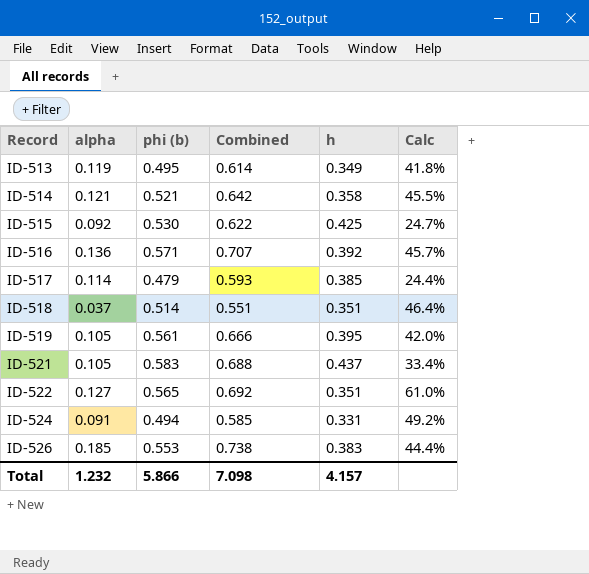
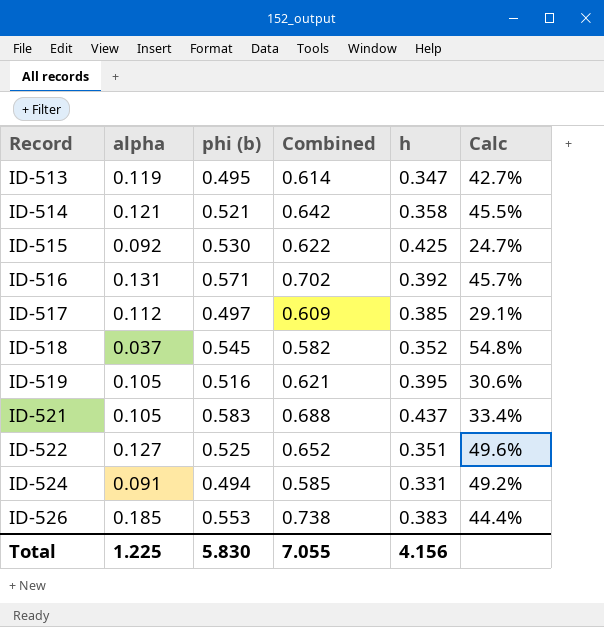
ID-513 | h: 0.349 -> 0.347
ID-513 | Calc: 41.8% -> 42.7%
ID-516 | alpha: 0.136 -> 0.131
ID-516 | Combined: 0.707 -> 0.702
ID-517 | alpha: 0.114 -> 0.112
ID-517 | phi (b): 0.479 -> 0.497
ID-517 | Combined: 0.593 -> 0.609
ID-517 | Calc: 24.4% -> 29.1%
ID-518 | phi (b): 0.514 -> 0.545
ID-518 | Combined: 0.551 -> 0.582
ID-518 | h: 0.351 -> 0.352
ID-518 | Calc: 46.4% -> 54.8%
ID-519 | phi (b): 0.561 -> 0.516
ID-519 | Combined: 0.666 -> 0.621
ID-519 | Calc: 42.0% -> 30.6%
ID-522 | phi (b): 0.565 -> 0.525
ID-522 | Combined: 0.692 -> 0.652
ID-522 | Calc: 61.0% -> 49.6%
Total | alpha: 1.232 -> 1.225
Total | phi (b): 5.866 -> 5.830
Total | Combined: 7.098 -> 7.055
Total | h: 4.157 -> 4.156

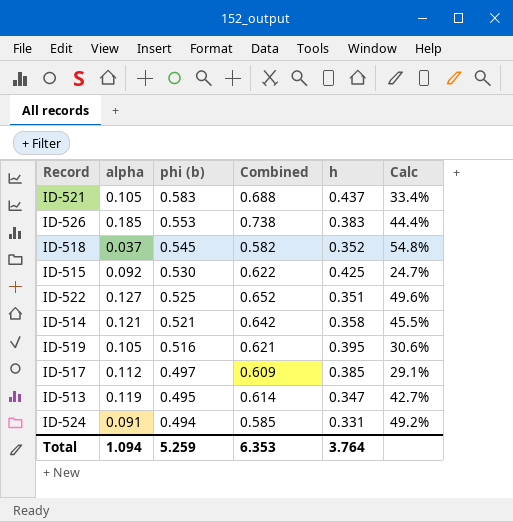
row order: Record ascending -> phi (b) descending
row ID-516: 0.131 | 0.571 | 0.702 | 0.392 | 45.7% -> none
Total | alpha: 1.225 -> 1.094
Total | phi (b): 5.830 -> 5.259
Total | Combined: 7.055 -> 6.353
Total | h: 4.156 -> 3.764

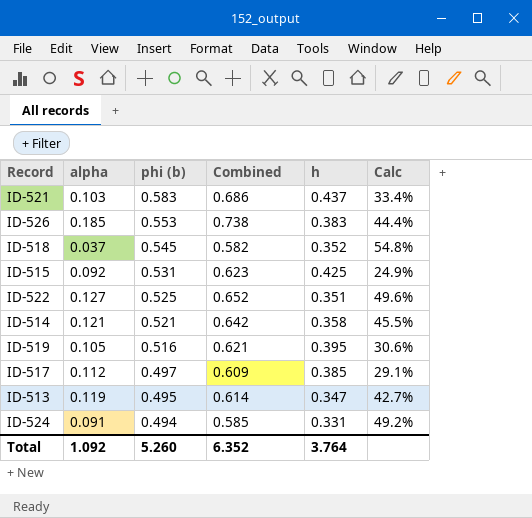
ID-521 | alpha: 0.105 -> 0.103
ID-521 | Combined: 0.688 -> 0.686
ID-515 | phi (b): 0.530 -> 0.531
ID-515 | Combined: 0.622 -> 0.623
ID-515 | Calc: 24.7% -> 24.9%
Total | alpha: 1.094 -> 1.092
Total | phi (b): 5.259 -> 5.260
Total | Combined: 6.353 -> 6.352

